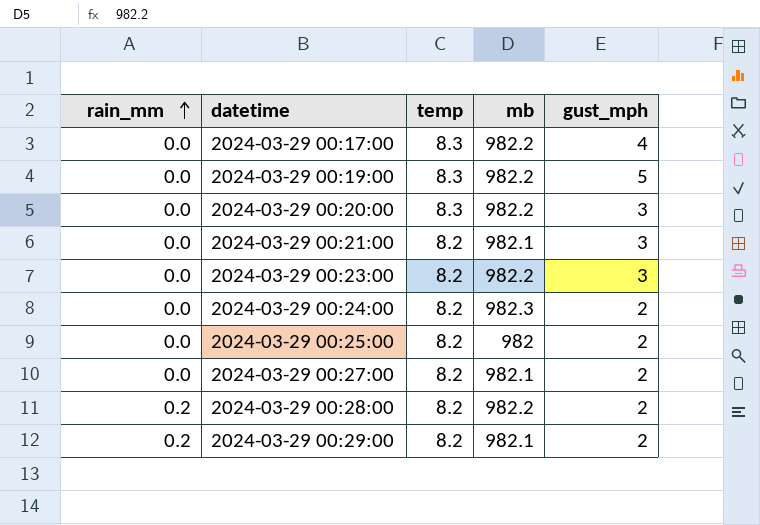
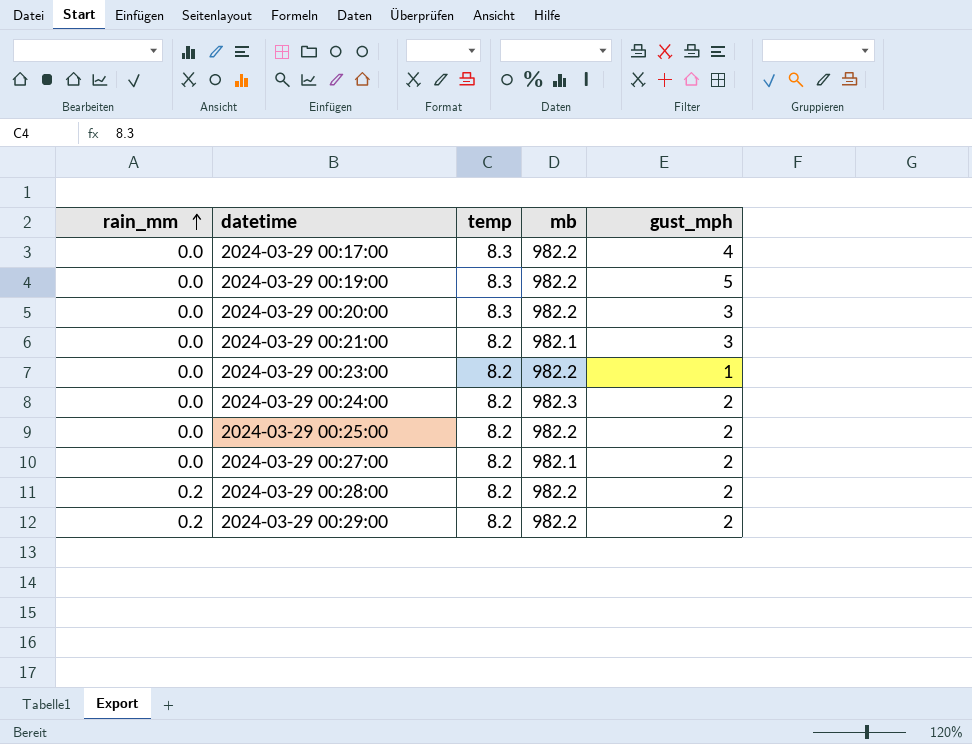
2024-03-29 00:23:00 | gust_mph: 3 -> 1
2024-03-29 00:25:00 | mb: 982 -> 982.2
2024-03-29 00:29:00 | mb: 982.1 -> 982.2

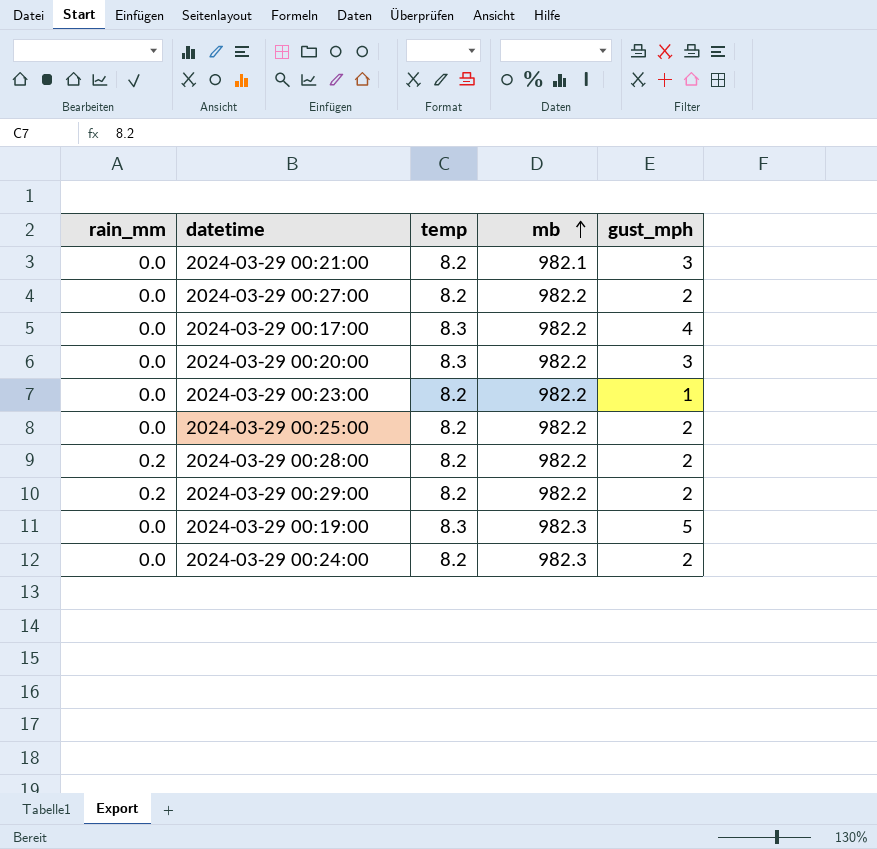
row order: rain_mm ascending -> mb ascending
2024-03-29 00:27:00 | mb: 982.1 -> 982.2
2024-03-29 00:19:00 | mb: 982.2 -> 982.3

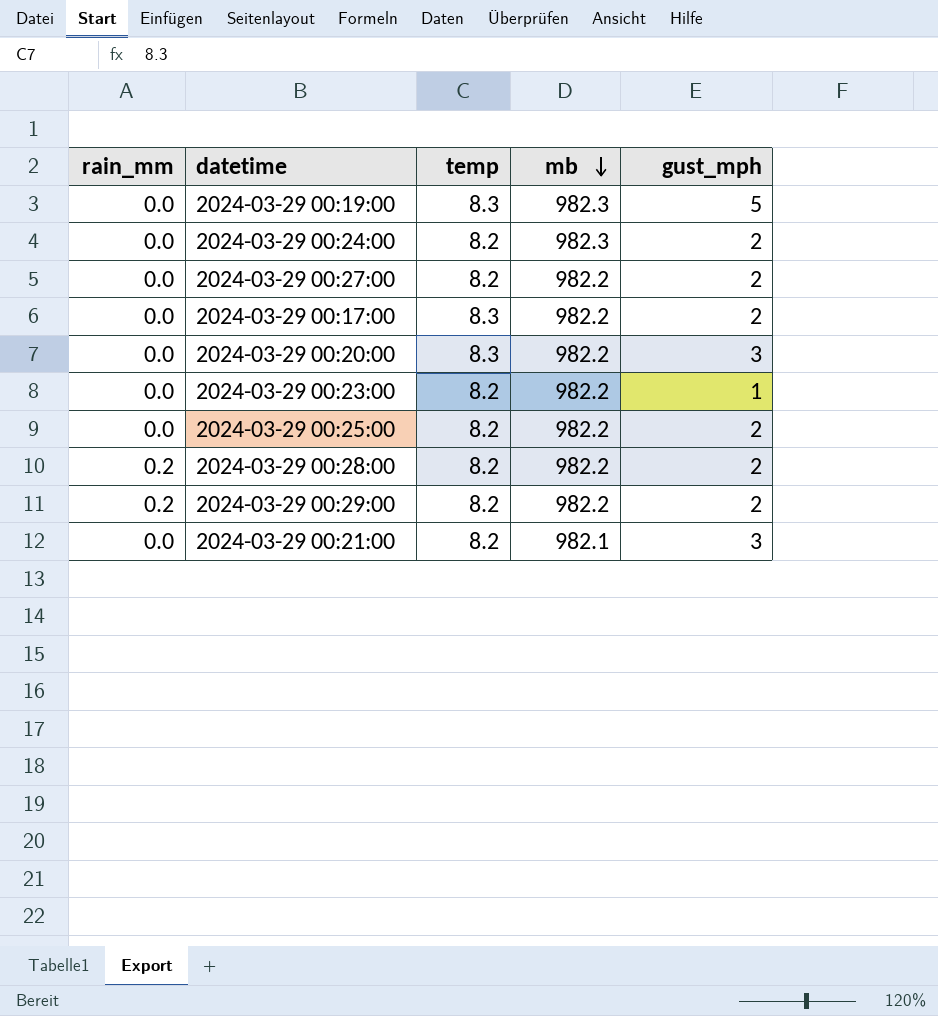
row order: mb ascending -> mb descending
2024-03-29 00:17:00 | gust_mph: 4 -> 2

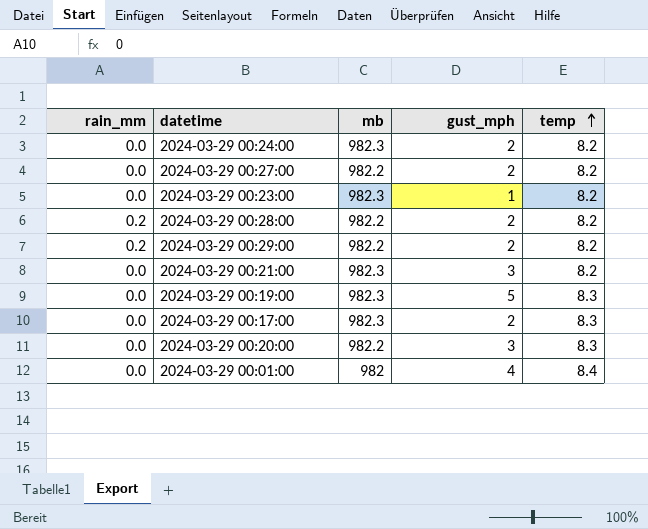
row order: mb descending -> temp ascending
column temp | position: 3 -> 5
row 2024-03-29 00:25:00: 0.0 | 8.2 | 982.2 | 2 -> none
2024-03-29 00:23:00 | mb: 982.2 -> 982.3
2024-03-29 00:21:00 | mb: 982.1 -> 982.3
2024-03-29 00:17:00 | mb: 982.2 -> 982.3
row 2024-03-29 00:01:00: none -> 0.0 | 982 | 4 | 8.4

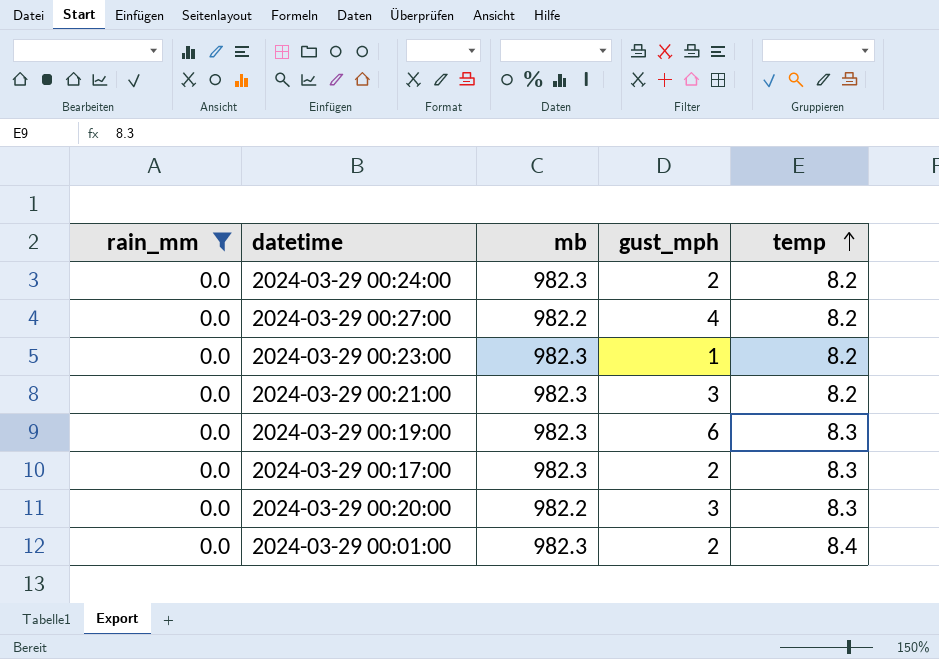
filter: none -> rain_mm = 0.0
2024-03-29 00:27:00 | gust_mph: 2 -> 4
2024-03-29 00:19:00 | gust_mph: 5 -> 6
2024-03-29 00:01:00 | mb: 982 -> 982.3
2024-03-29 00:01:00 | gust_mph: 4 -> 2

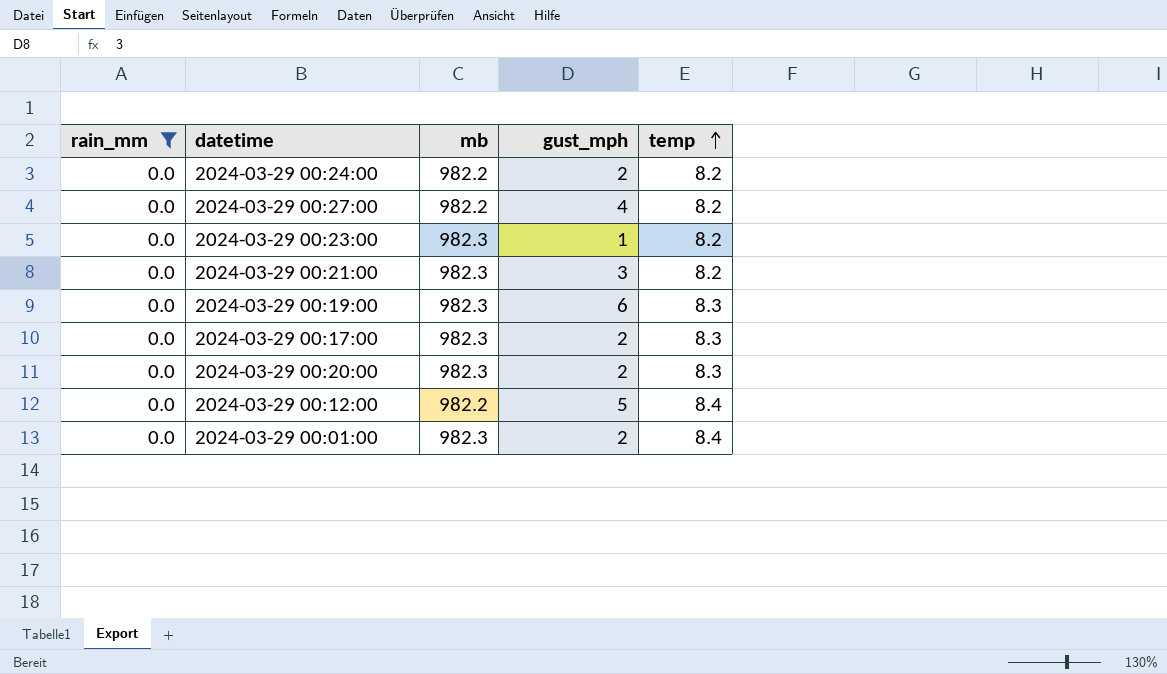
2024-03-29 00:24:00 | mb: 982.3 -> 982.2
2024-03-29 00:20:00 | mb: 982.2 -> 982.3
2024-03-29 00:20:00 | gust_mph: 3 -> 2
row 2024-03-29 00:12:00: none -> 0.0 | 982.2 | 5 | 8.4

